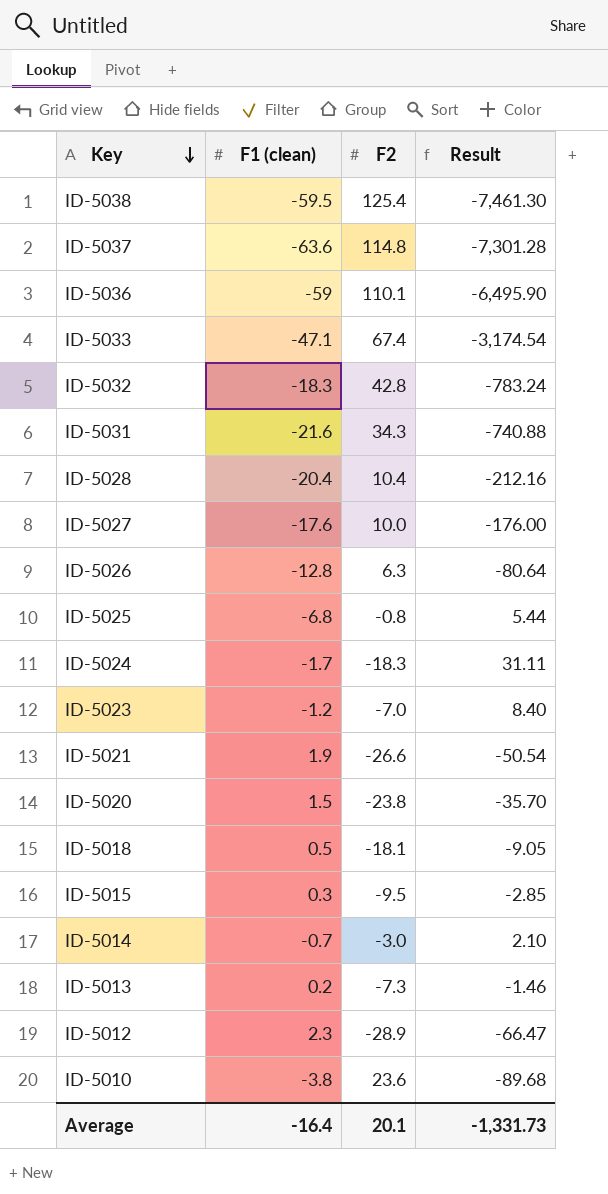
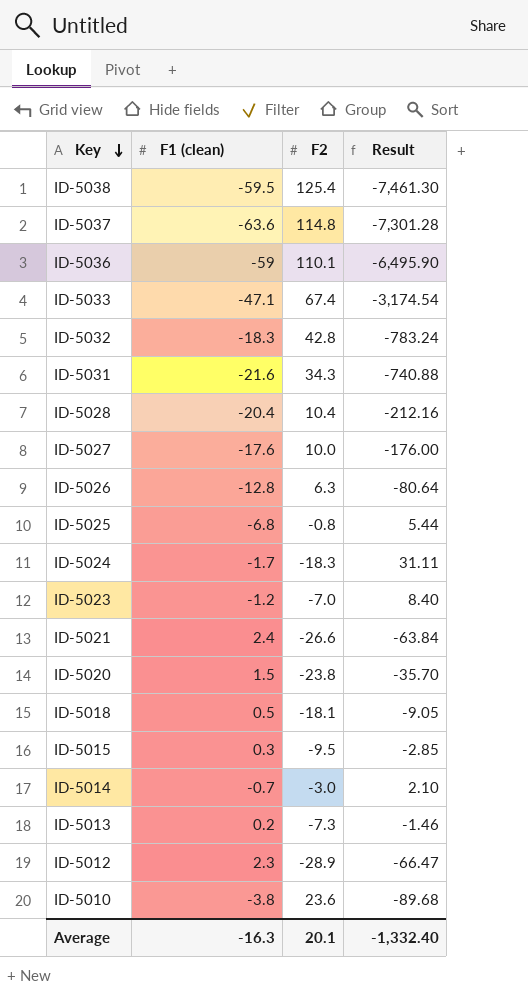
ID-5021 | F1 (clean): 1.9 -> 2.4
ID-5021 | Result: -50.54 -> -63.84
Average | F1 (clean): -16.4 -> -16.3
Average | Result: -1,331.73 -> -1,332.40

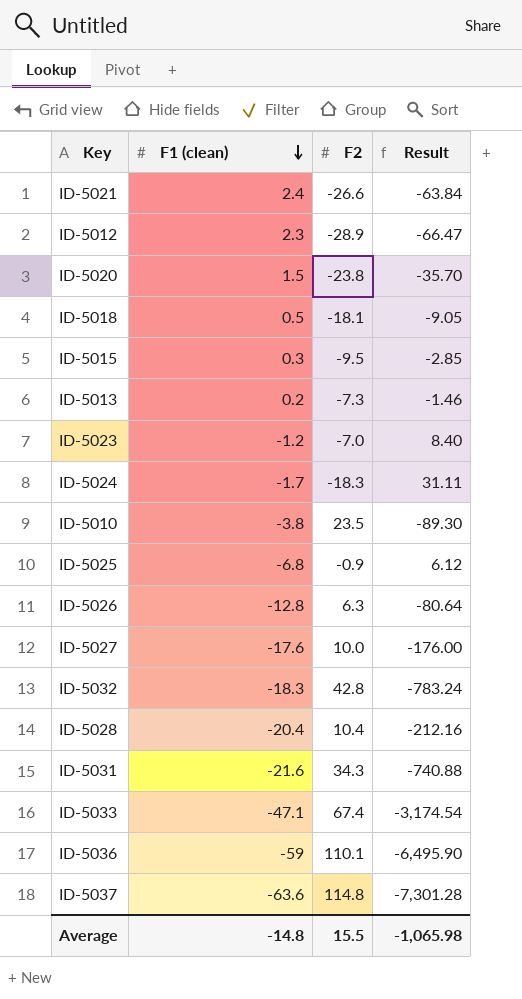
row order: Key descending -> F1 (clean) descending
row ID-5038: -59.5 | 125.4 | -7,461.30 -> none
row ID-5014: -0.7 | -3.0 | 2.10 -> none
ID-5010 | F2: 23.6 -> 23.5
ID-5010 | Result: -89.68 -> -89.30
ID-5025 | F2: -0.8 -> -0.9
ID-5025 | Result: 5.44 -> 6.12
Average | F1 (clean): -16.3 -> -14.8
Average | F2: 20.1 -> 15.5
Average | Result: -1,332.40 -> -1,065.98

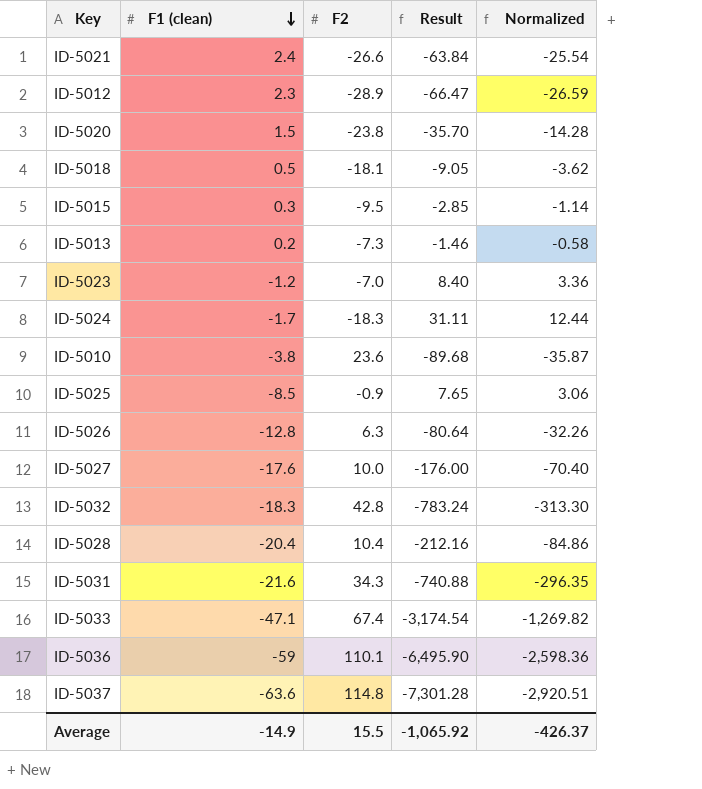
column Normalized | formula: none -> [Result] * 0.4
ID-5010 | F2: 23.5 -> 23.6
ID-5010 | Result: -89.30 -> -89.68
ID-5025 | F1 (clean): -6.8 -> -8.5
ID-5025 | Result: 6.12 -> 7.65
Average | F1 (clean): -14.8 -> -14.9
Average | Result: -1,065.98 -> -1,065.92

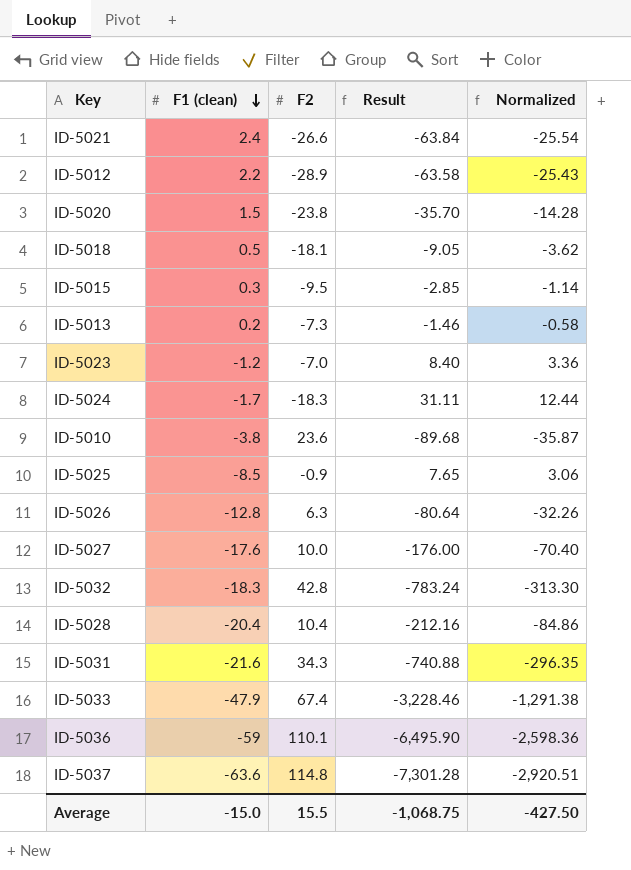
ID-5012 | F1 (clean): 2.3 -> 2.2
ID-5012 | Result: -66.47 -> -63.58
ID-5012 | Normalized: -26.59 -> -25.43
ID-5033 | F1 (clean): -47.1 -> -47.9
ID-5033 | Result: -3,174.54 -> -3,228.46
ID-5033 | Normalized: -1,269.82 -> -1,291.38
Average | F1 (clean): -14.9 -> -15.0
Average | Result: -1,065.92 -> -1,068.75
Average | Normalized: -426.37 -> -427.50

